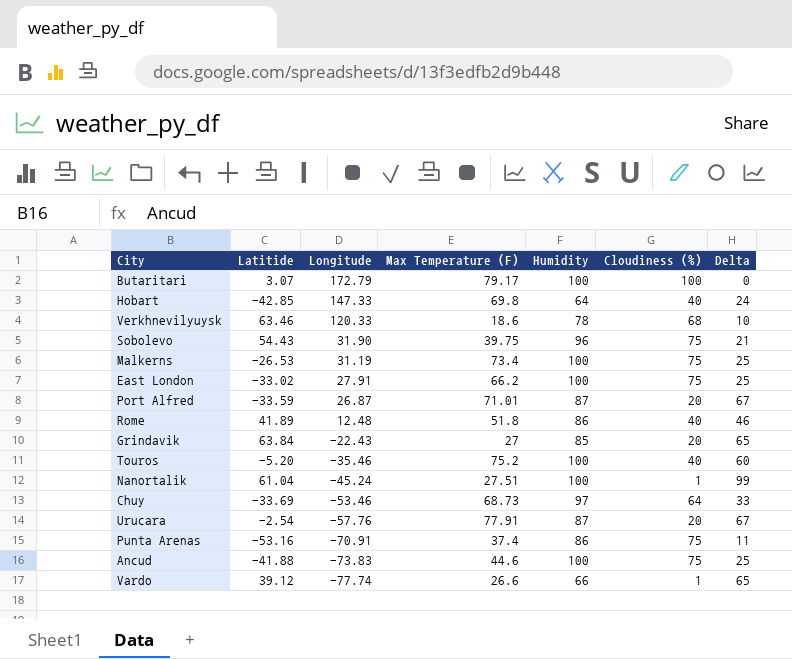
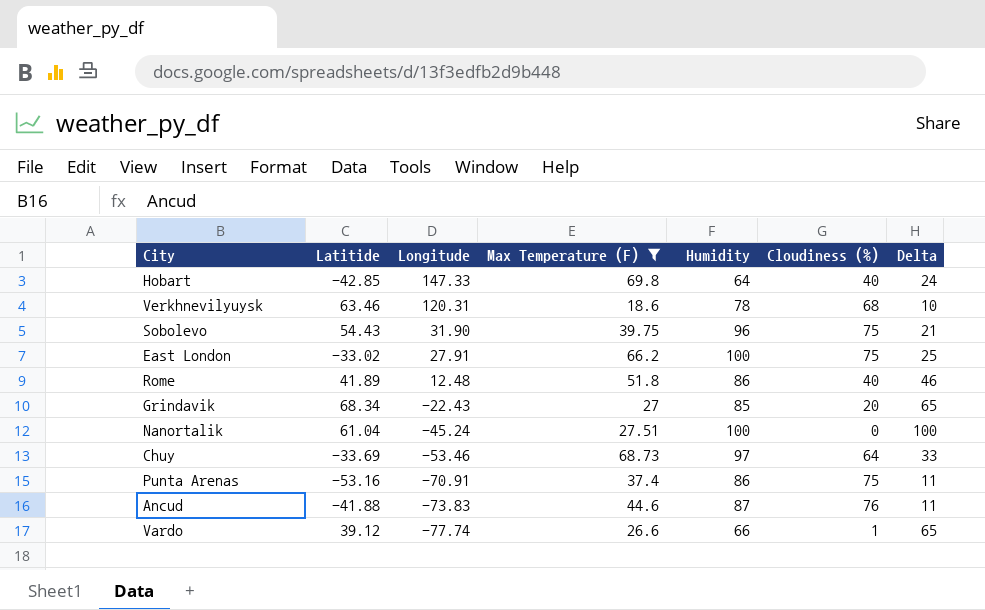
filter: none -> Max Temperature (F) <= 69.8
Verkhnevilyuysk | Longitude: 120.33 -> 120.31
Grindavik | Latitide: 63.84 -> 68.34
Nanortalik | Cloudiness (%): 1 -> 0
Nanortalik | Delta: 99 -> 100
Ancud | Humidity: 100 -> 87
Ancud | Cloudiness (%): 75 -> 76
Ancud | Delta: 25 -> 11

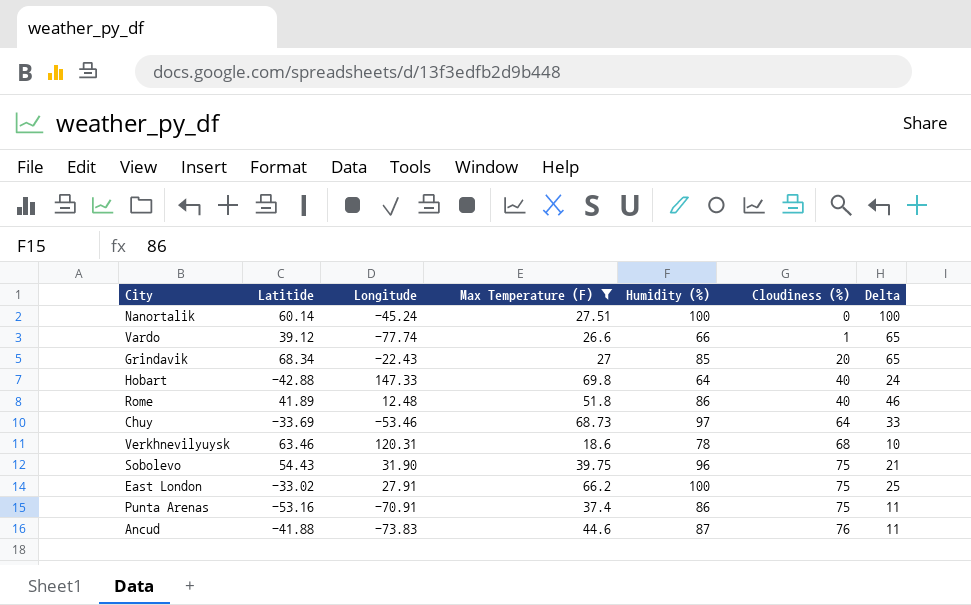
row order: Longitude descending -> Cloudiness (%) ascending
column name: Humidity -> Humidity (%)
Nanortalik | Latitide: 61.04 -> 60.14
Hobart | Latitide: -42.85 -> -42.88

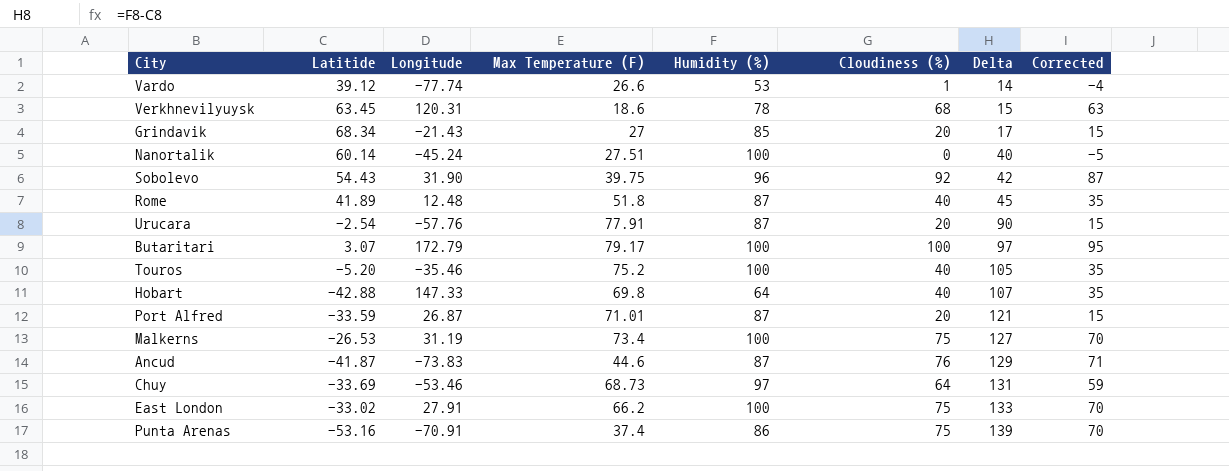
filter: Max Temperature (F) <= 69.8 -> none
row order: Cloudiness (%) ascending -> Delta ascending
column Delta | formula: [Humidity (%)] - [Cloudiness (%)] -> [Humidity (%)] - [Latitide]
column Corrected | formula: none -> [Cloudiness (%)] - 5
Vardo | Humidity (%): 66 -> 53
Verkhnevilyuysk | Latitide: 63.46 -> 63.45
Grindavik | Longitude: -22.43 -> -21.43
Sobolevo | Cloudiness (%): 75 -> 92
Rome | Humidity (%): 86 -> 87
Ancud | Latitide: -41.88 -> -41.87

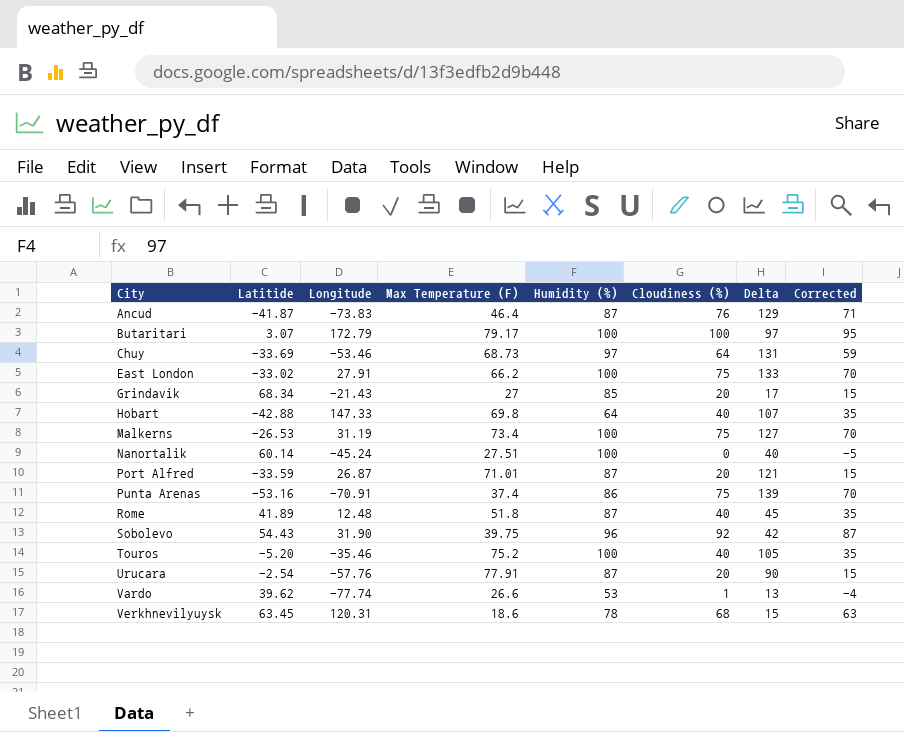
row order: Delta ascending -> City ascending
Ancud | Max Temperature (F): 44.6 -> 46.4
Vardo | Latitide: 39.12 -> 39.62
Vardo | Delta: 14 -> 13

